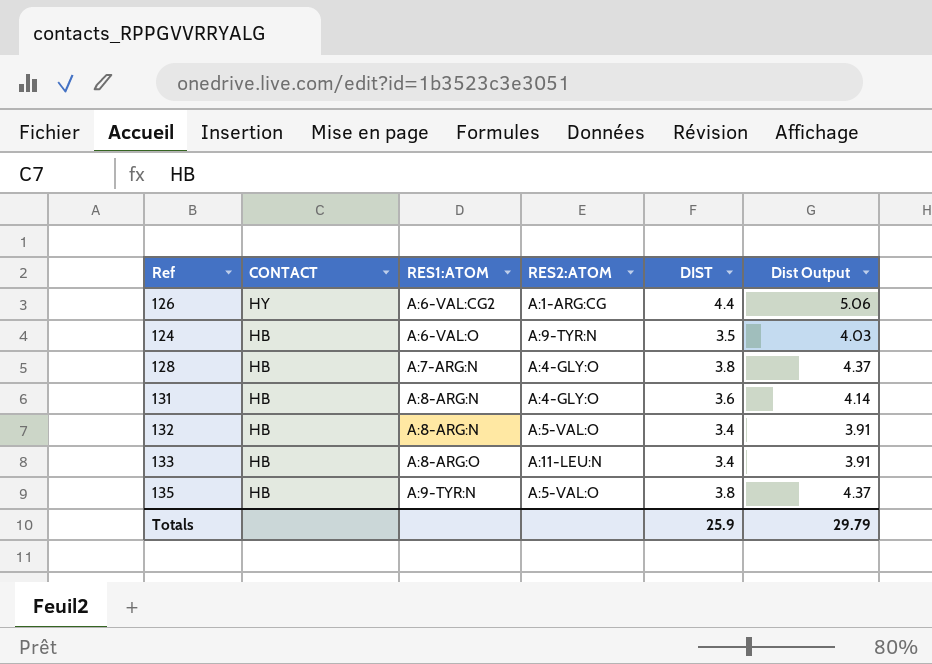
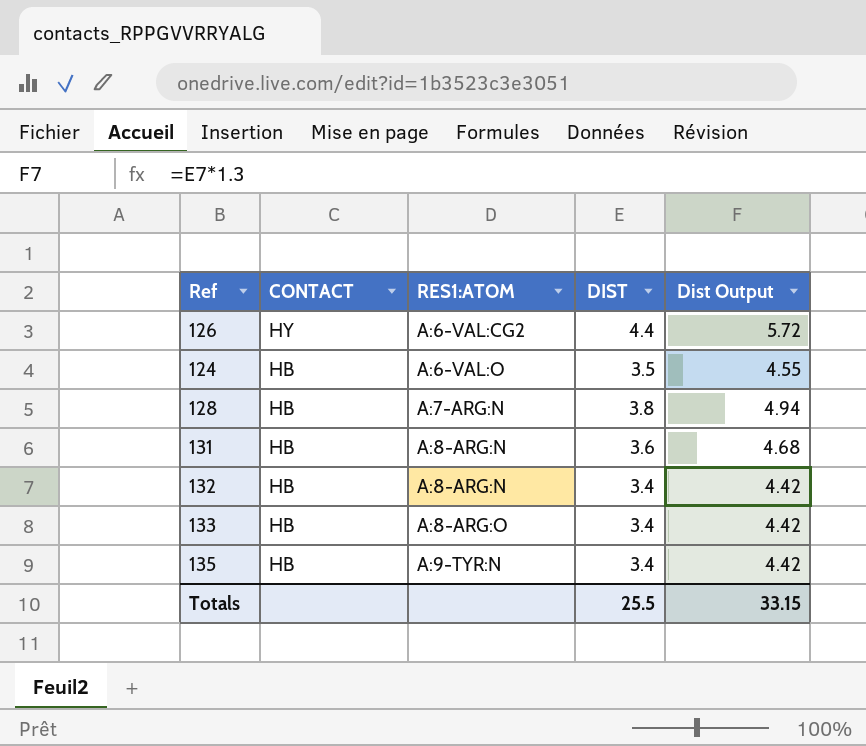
column RES2:ATOM | position: 4 -> none
column Dist Output | formula: [DIST] * 1.15 -> [DIST] * 1.3
135 | DIST: 3.8 -> 3.4
Totals | DIST: 25.9 -> 25.5
Totals | Dist Output: 29.79 -> 33.15

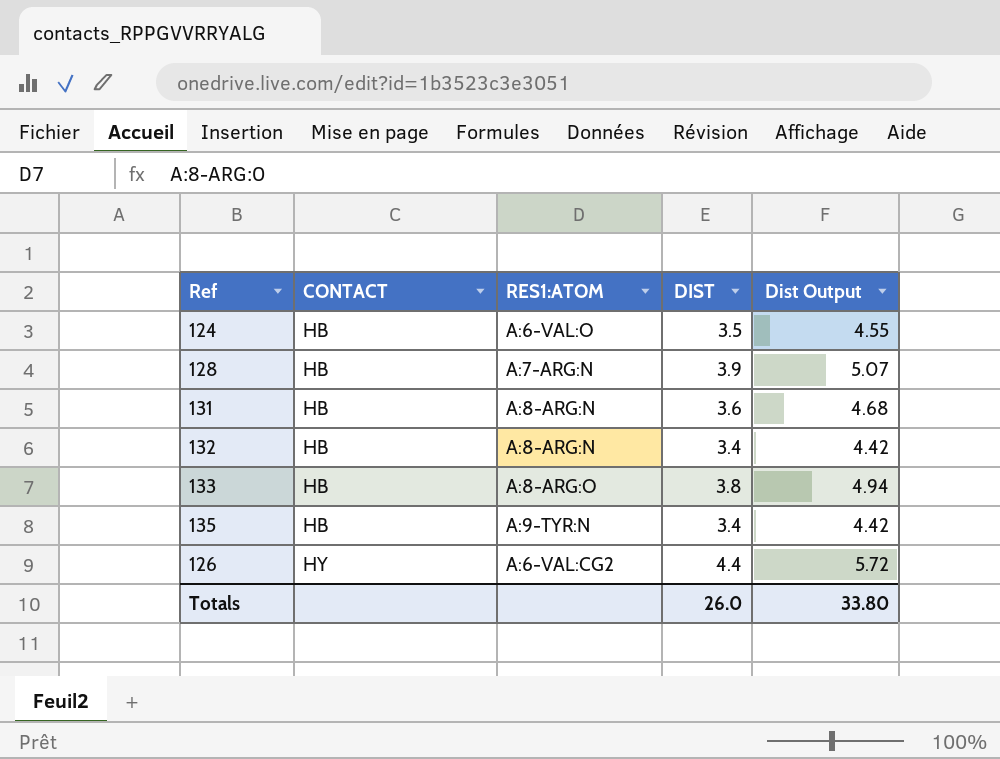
row order: CONTACT descending -> CONTACT ascending
128 | DIST: 3.8 -> 3.9
128 | Dist Output: 4.94 -> 5.07
133 | DIST: 3.4 -> 3.8
133 | Dist Output: 4.42 -> 4.94
Totals | DIST: 25.5 -> 26.0
Totals | Dist Output: 33.15 -> 33.80

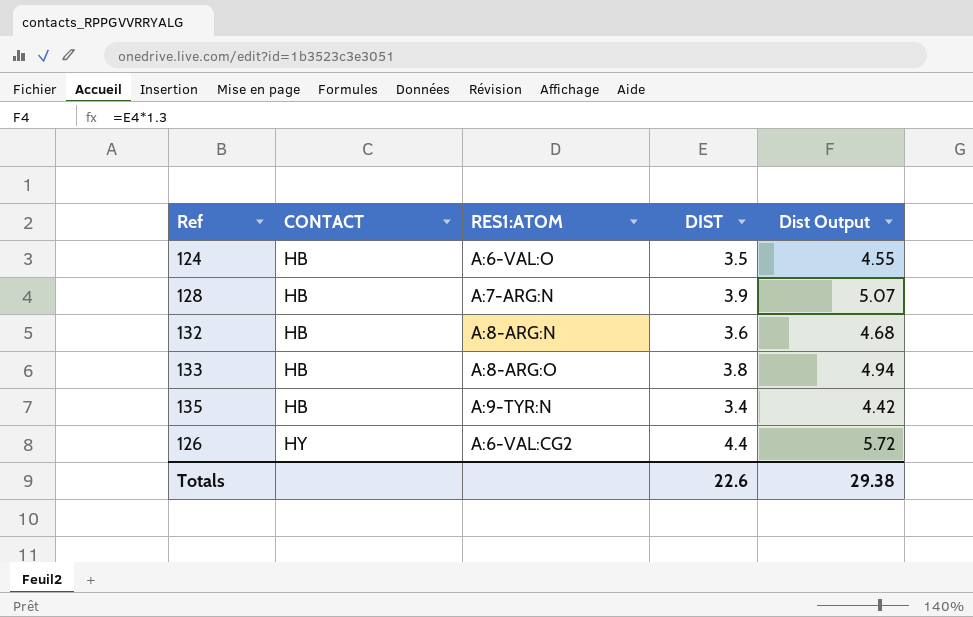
row 131: HB | A:8-ARG:N | 3.6 | 4.68 -> none
132 | DIST: 3.4 -> 3.6
132 | Dist Output: 4.42 -> 4.68
Totals | DIST: 26.0 -> 22.6
Totals | Dist Output: 33.80 -> 29.38

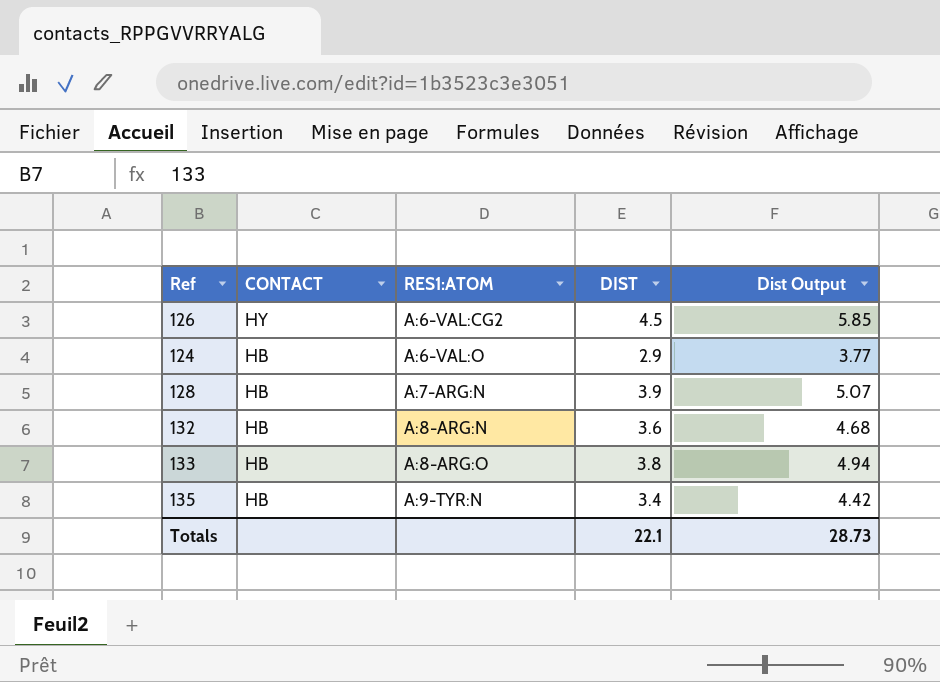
row order: CONTACT ascending -> CONTACT descending
126 | DIST: 4.4 -> 4.5
126 | Dist Output: 5.72 -> 5.85
124 | DIST: 3.5 -> 2.9
124 | Dist Output: 4.55 -> 3.77
Totals | DIST: 22.6 -> 22.1
Totals | Dist Output: 29.38 -> 28.73

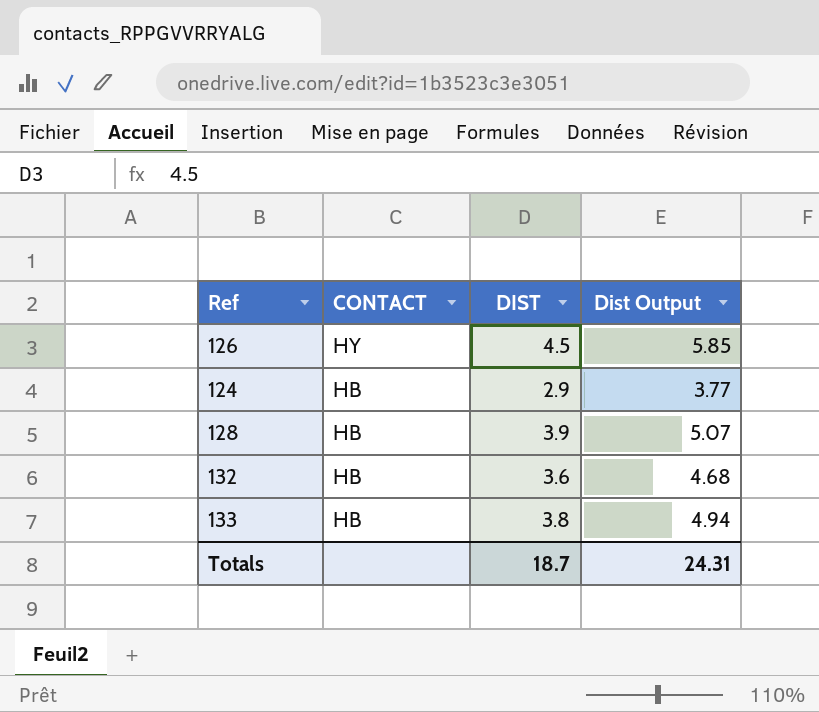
column RES1:ATOM | position: 3 -> none
row 135: HB | A:9-TYR:N | 3.4 | 4.42 -> none
Totals | DIST: 22.1 -> 18.7
Totals | Dist Output: 28.73 -> 24.31

